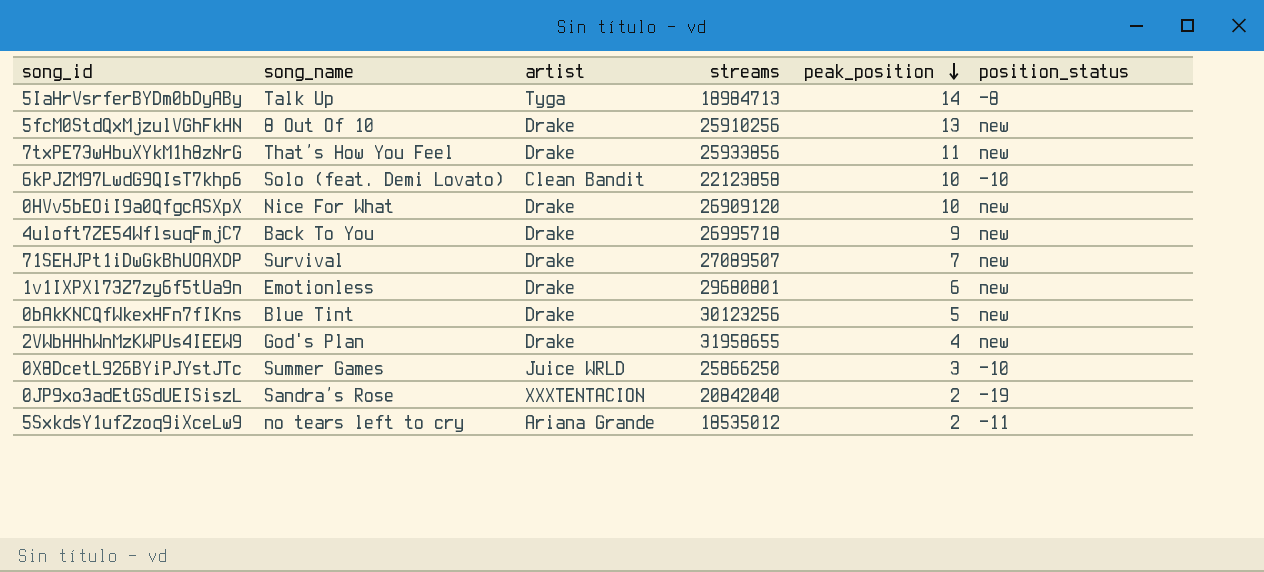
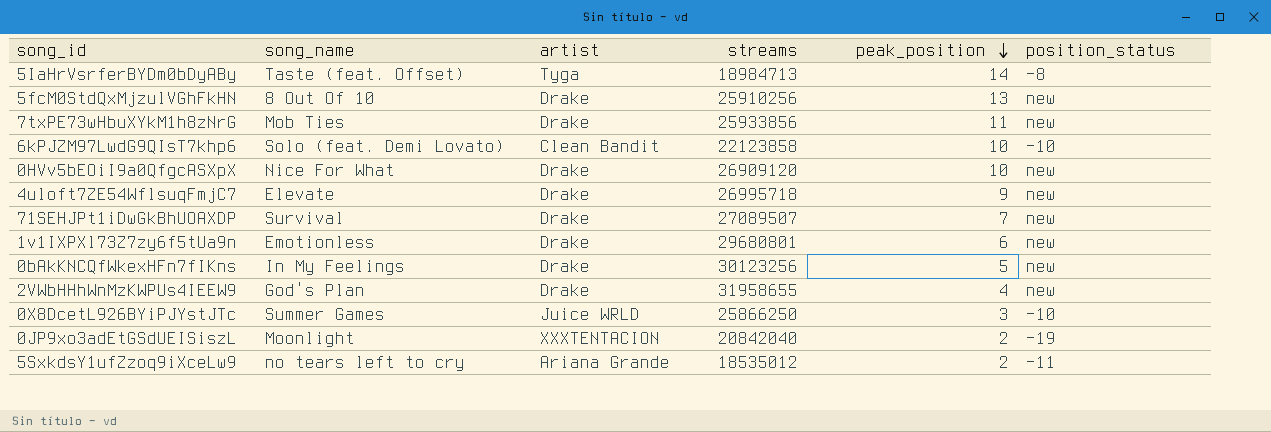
5IaHrVsrferBYDm0bDyABy | song_name: Talk Up -> Taste (feat. Offset)
7txPE73wHbuXYkM1h8zNrG | song_name: That’s How You Feel -> Mob Ties
4uloft7ZE54WflsuqFmjC7 | song_name: Back To You -> Elevate
0bAkKNCQfWkexHFn7fIKns | song_name: Blue Tint -> In My Feelings
0JP9xo3adEtGSdUEISiszL | song_name: Sandra’s Rose -> Moonlight

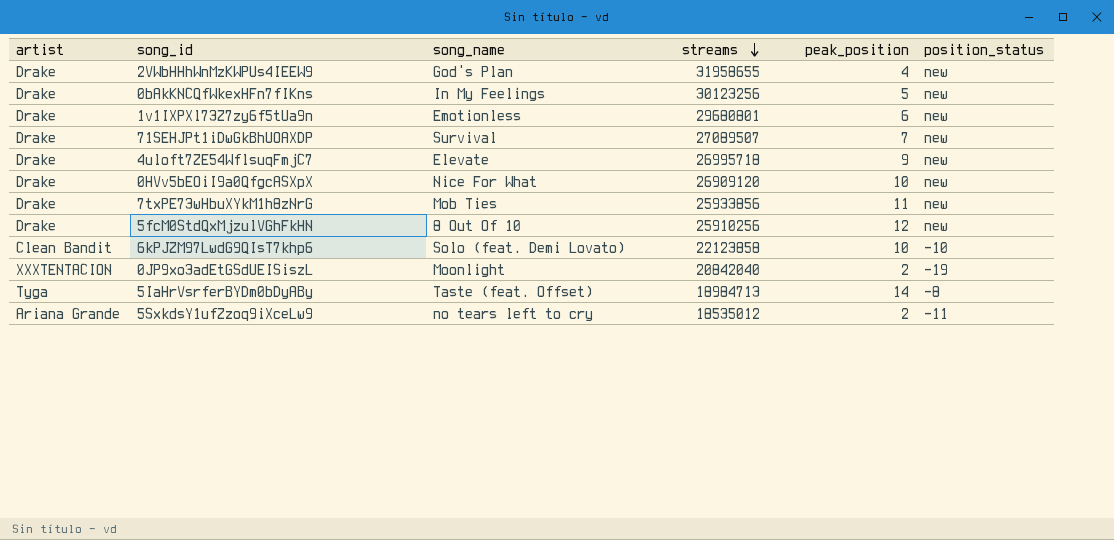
row order: peak_position descending -> streams descending
column artist | position: 3 -> 1
row 0X8DcetL926BYiPJYstJTc: Summer Games | Juice WRLD | 25866250 | 3 | -10 -> none
5fcM0StdQxMjzulVGhFkHN | peak_position: 13 -> 12

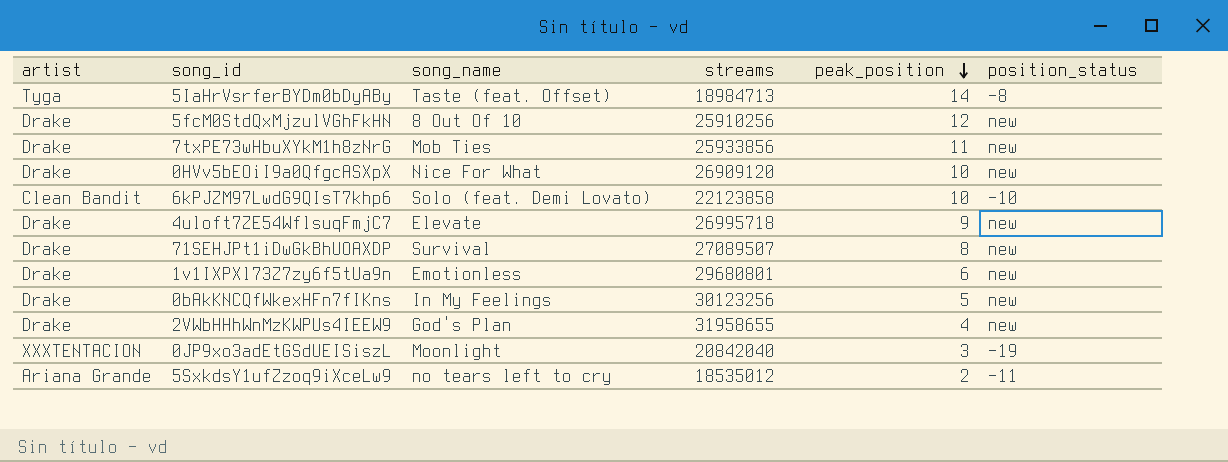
row order: streams descending -> peak_position descending
71SEHJPt1iDwGkBhUOAXDP | peak_position: 7 -> 8
0JP9xo3adEtGSdUEISiszL | peak_position: 2 -> 3

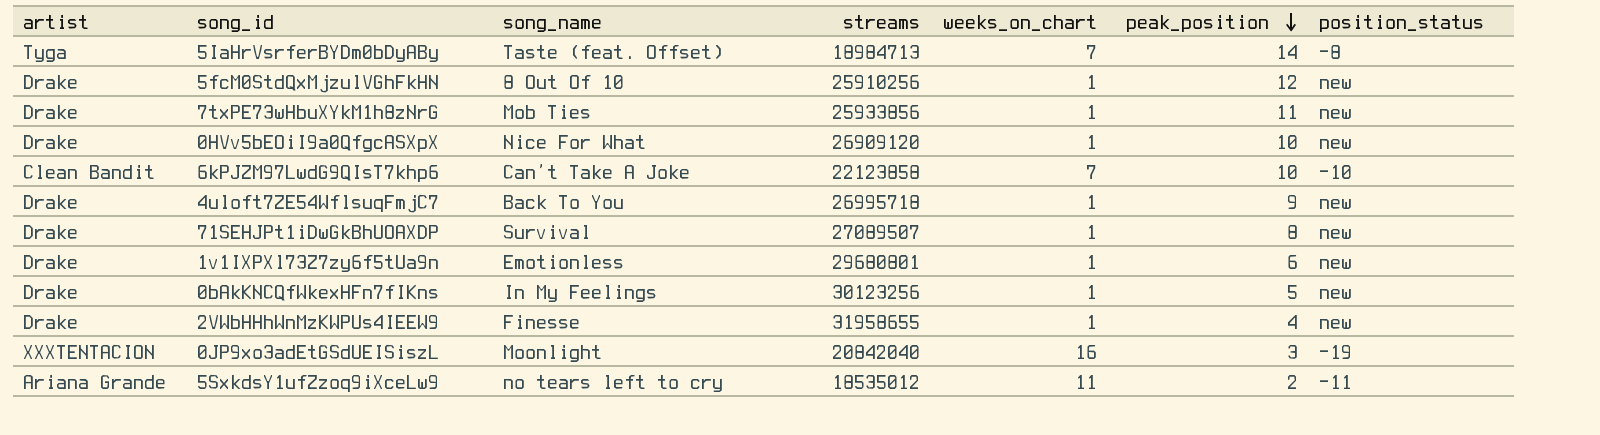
column weeks_on_chart | position: none -> 5
6kPJZM97LwdG9QIsT7khp6 | song_name: Solo (feat. Demi Lovato) -> Can’t Take A Joke
4uloft7ZE54WflsuqFmjC7 | song_name: Elevate -> Back To You
2VWbHHhWnMzKWPUs4IEEW9 | song_name: God's Plan -> Finesse

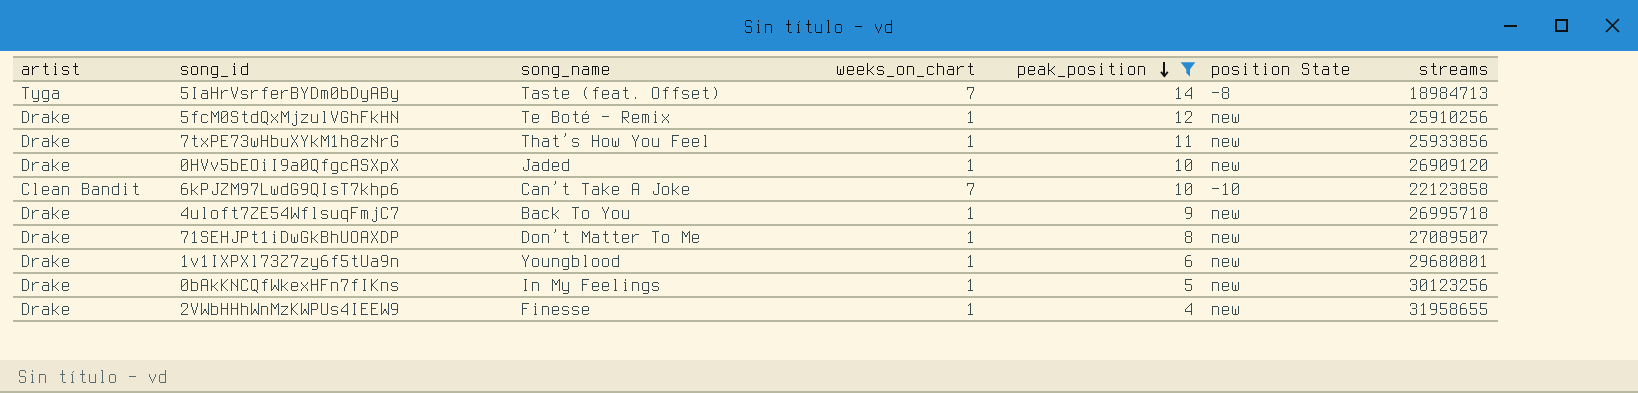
filter: none -> peak_position >= 4
column name: position_status -> position State
column streams | position: 4 -> 7
5fcM0StdQxMjzulVGhFkHN | song_name: 8 Out Of 10 -> Te Boté - Remix
7txPE73wHbuXYkM1h8zNrG | song_name: Mob Ties -> That’s How You Feel
0HVv5bEOiI9a0QfgcASXpX | song_name: Nice For What -> Jaded
71SEHJPt1iDwGkBhUOAXDP | song_name: Survival -> Don’t Matter To Me
1v1IXPXl73Z7zy6f5tUa9n | song_name: Emotionless -> Youngblood

